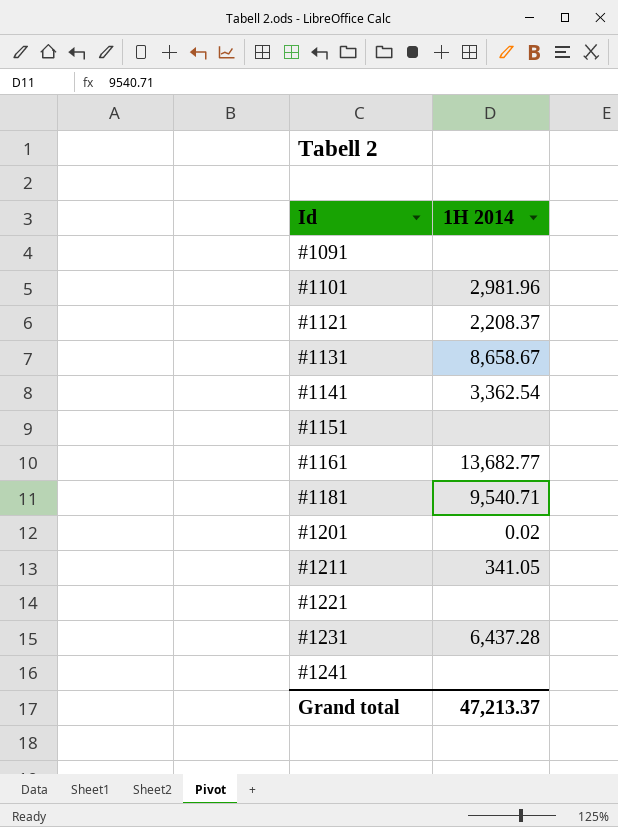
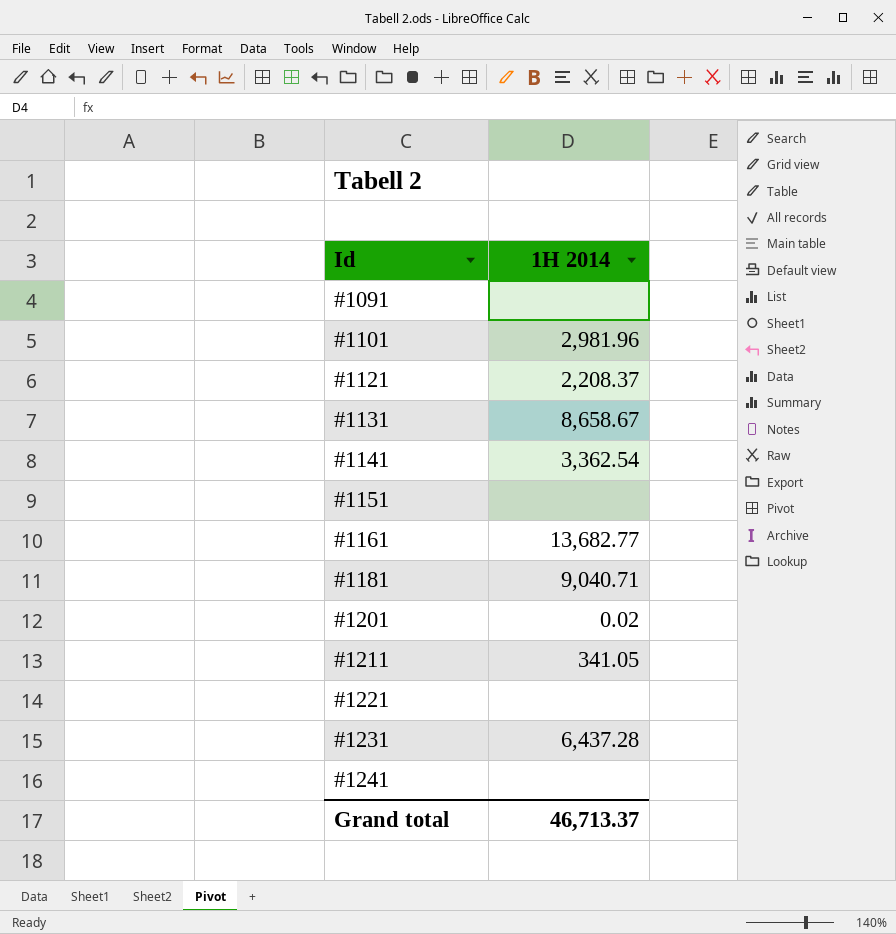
#1181 | 1H 2014: 9,540.71 -> 9,040.71
Grand total | 1H 2014: 47,213.37 -> 46,713.37

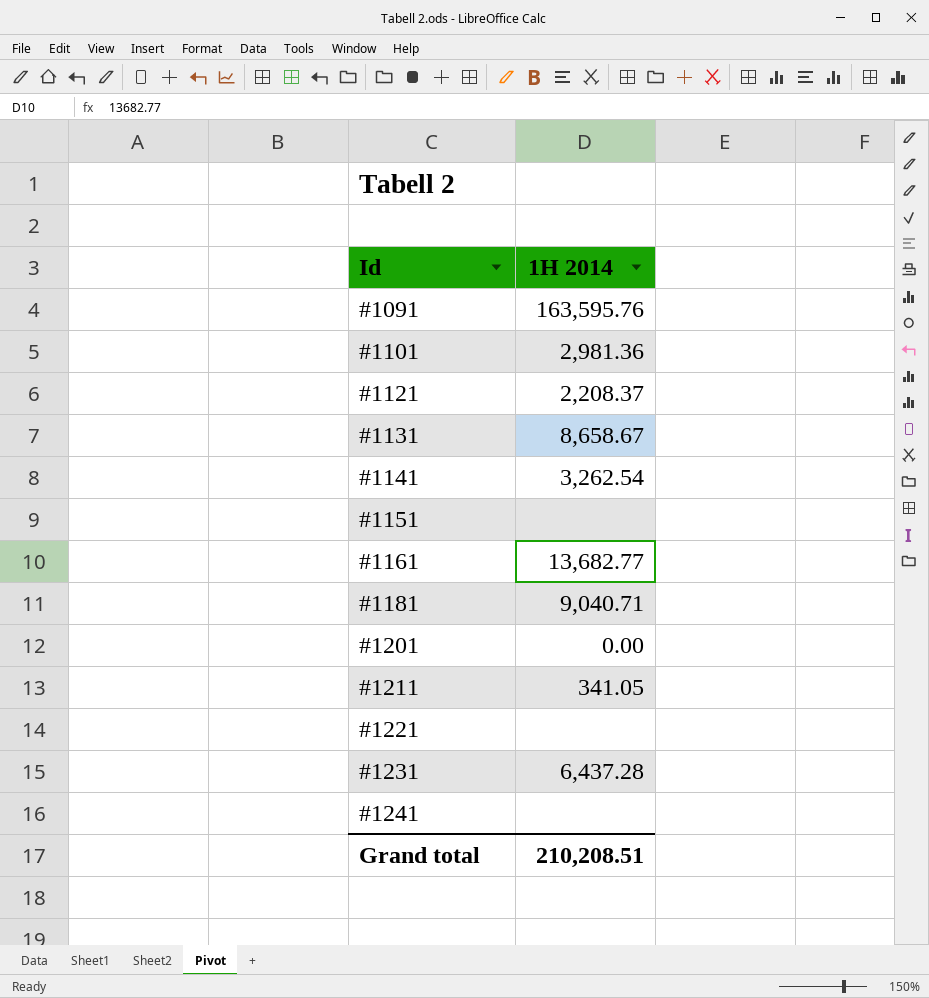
#1091 | 1H 2014: none -> 163,595.76
#1101 | 1H 2014: 2,981.96 -> 2,981.36
#1141 | 1H 2014: 3,362.54 -> 3,262.54
#1201 | 1H 2014: 0.02 -> 0.00
Grand total | 1H 2014: 46,713.37 -> 210,208.51

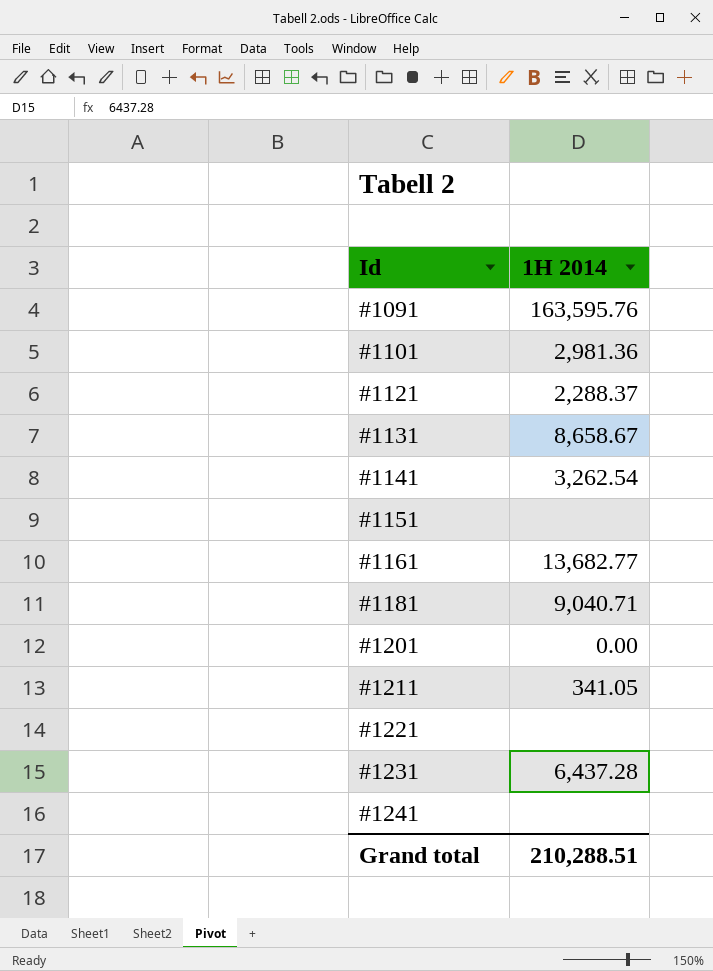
#1121 | 1H 2014: 2,208.37 -> 2,288.37
Grand total | 1H 2014: 210,208.51 -> 210,288.51

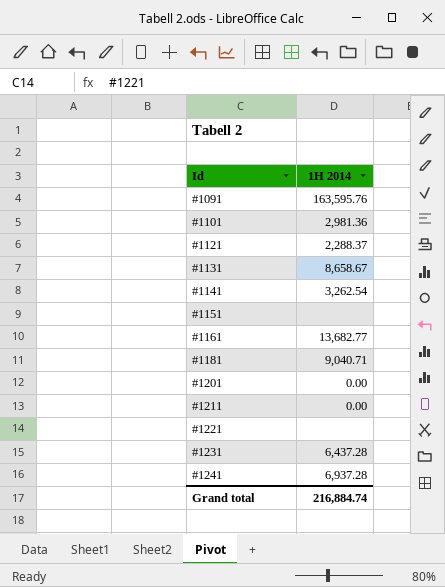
#1211 | 1H 2014: 341.05 -> 0.00
#1241 | 1H 2014: none -> 6,937.28
Grand total | 1H 2014: 210,288.51 -> 216,884.74

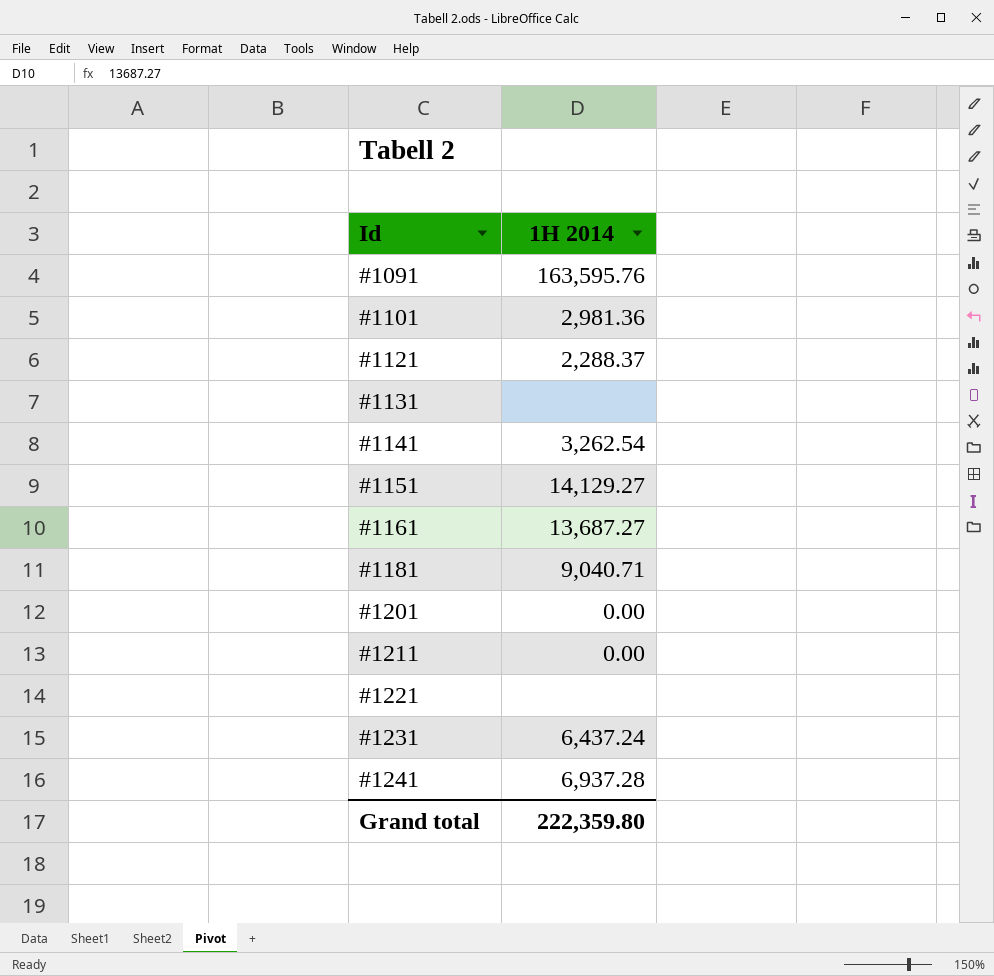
#1131 | 1H 2014: 8,658.67 -> none
#1151 | 1H 2014: none -> 14,129.27
#1161 | 1H 2014: 13,682.77 -> 13,687.27
#1231 | 1H 2014: 6,437.28 -> 6,437.24
Grand total | 1H 2014: 216,884.74 -> 222,359.80

